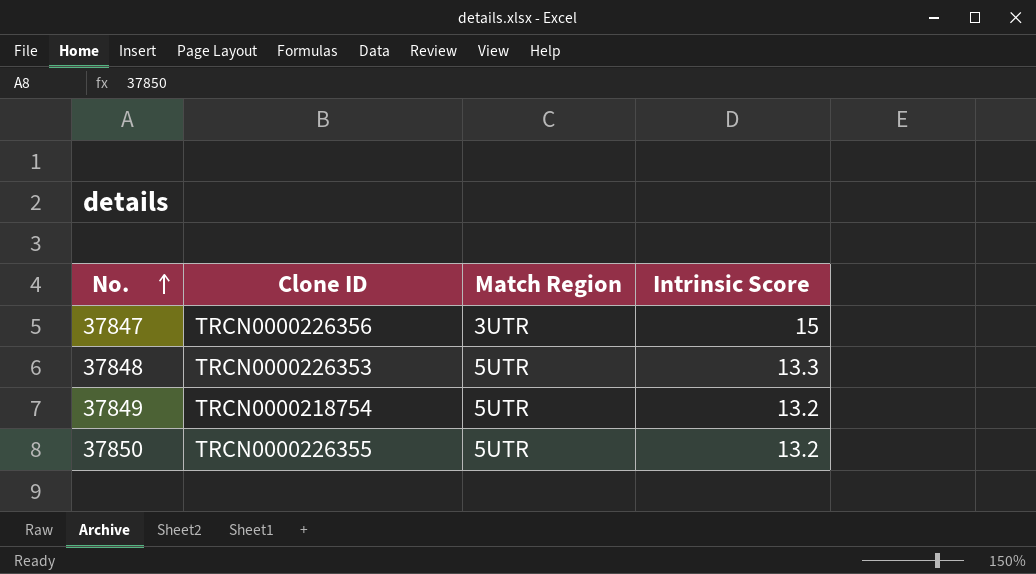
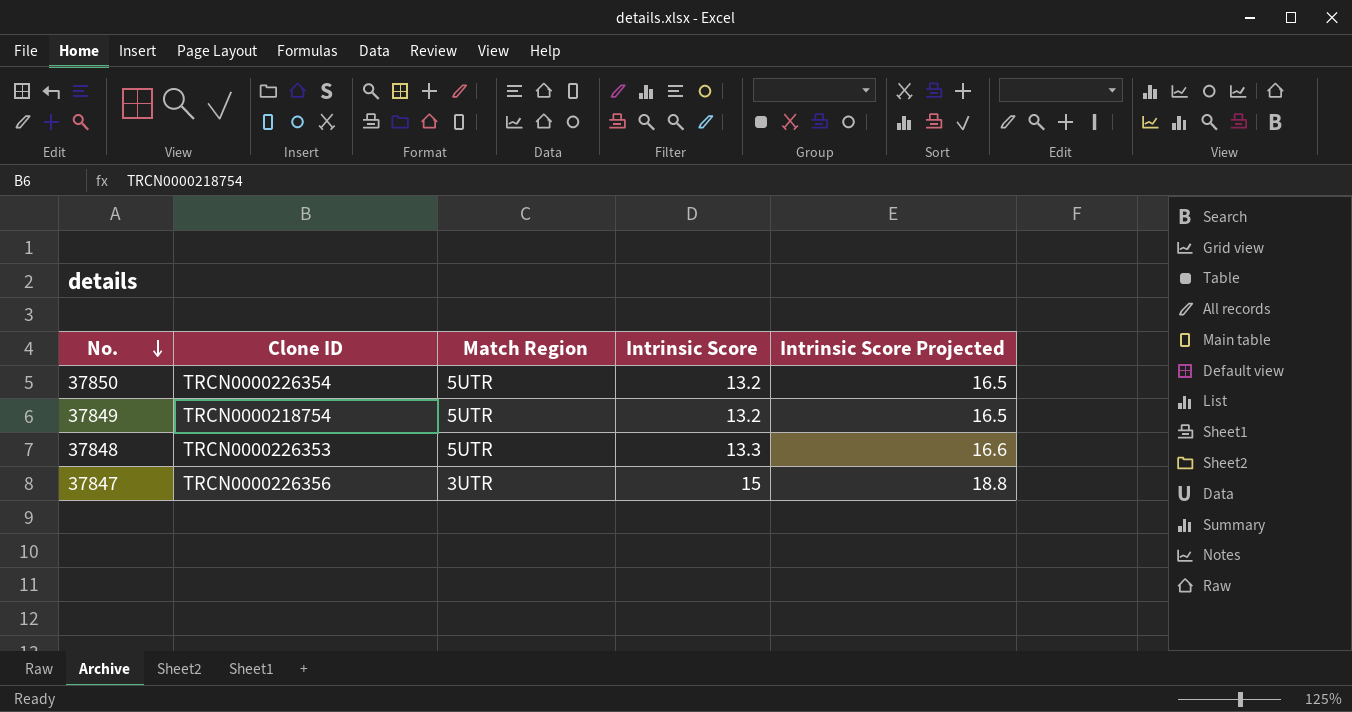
row order: No. ascending -> No. descending
column Intrinsic Score Projected | formula: none -> [Intrinsic Score] * 1.25
37850 | Clone ID: TRCN0000226355 -> TRCN0000226354

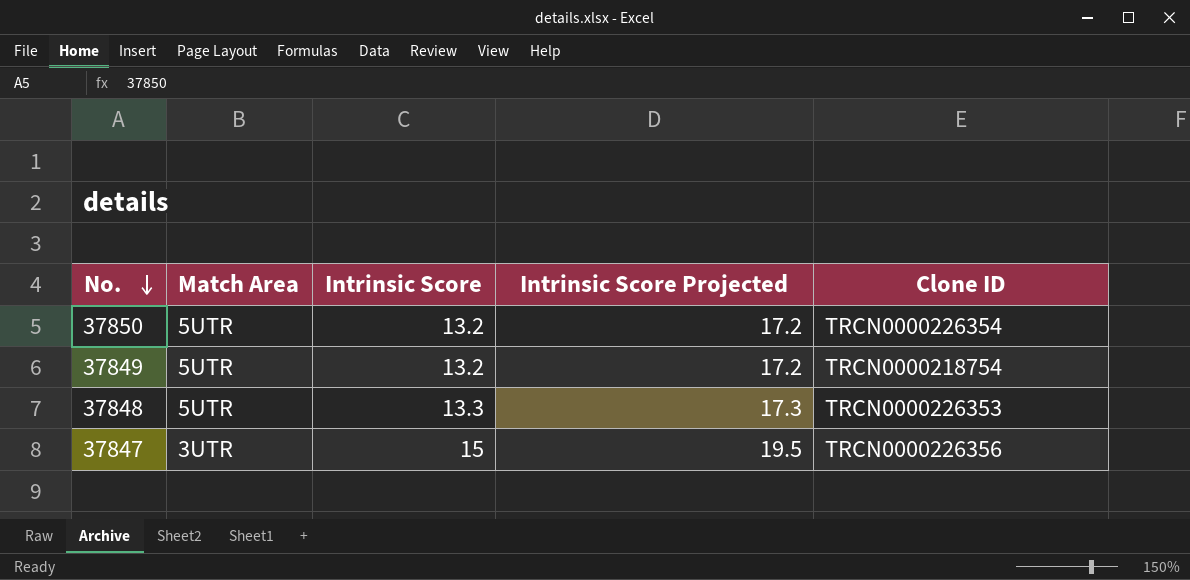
column name: Match Region -> Match Area
column Intrinsic Score Projected | formula: [Intrinsic Score] * 1.25 -> [Intrinsic Score] * 1.3
column Clone ID | position: 2 -> 5

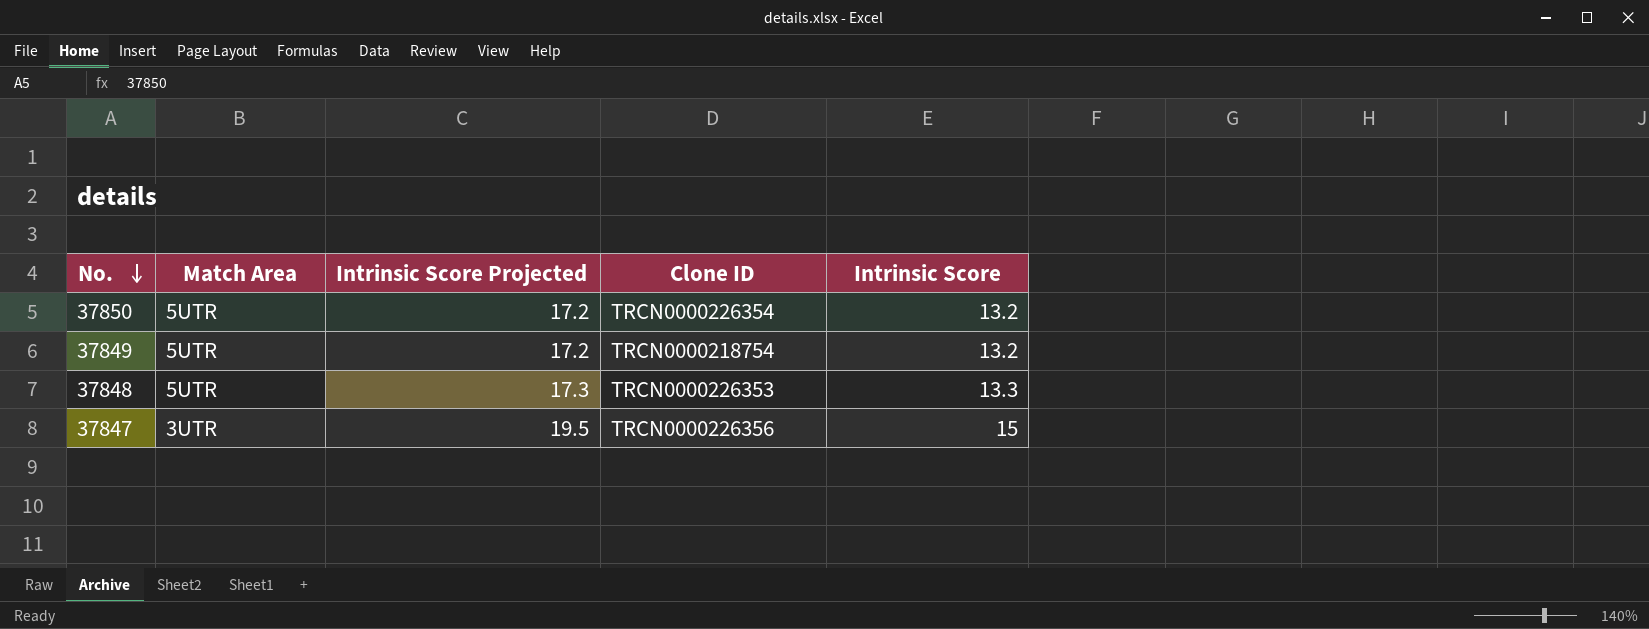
column Intrinsic Score | position: 3 -> 5

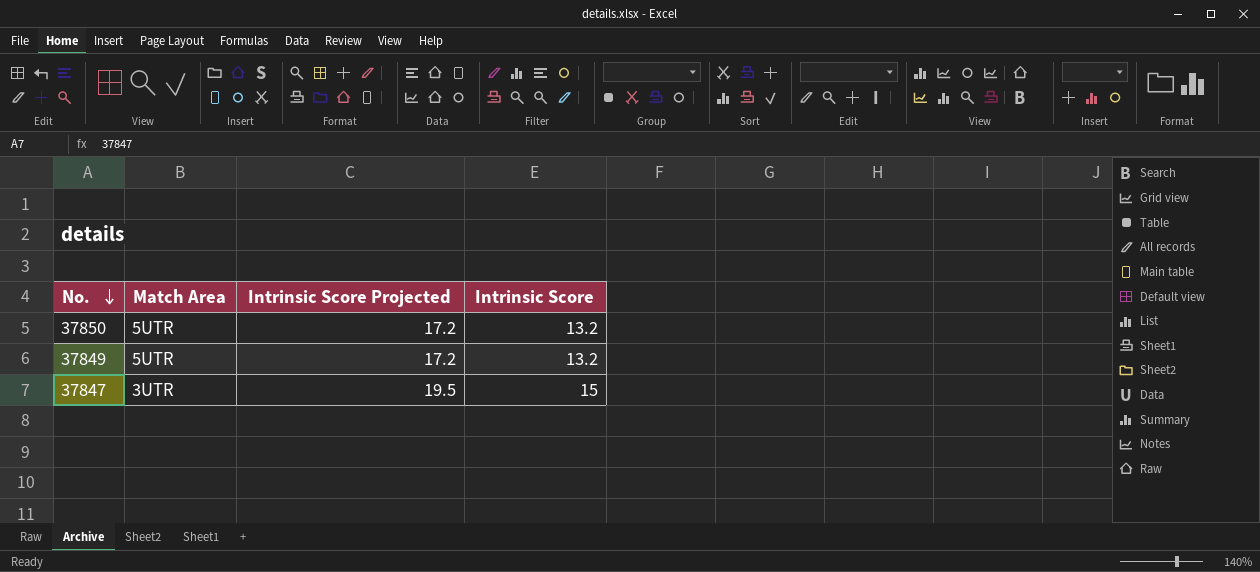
column Clone ID | position: 4 -> none
row 37848: 5UTR | 17.3 | TRCN0000226353 | 13.3 -> none

